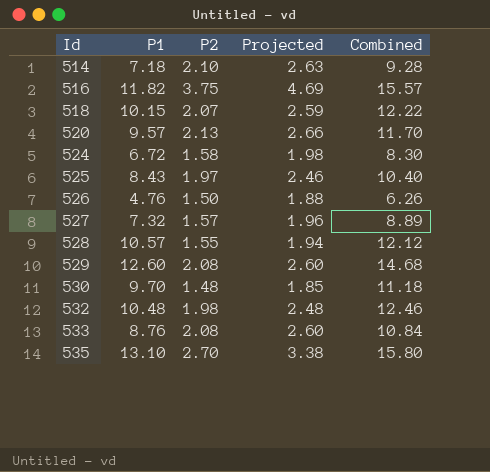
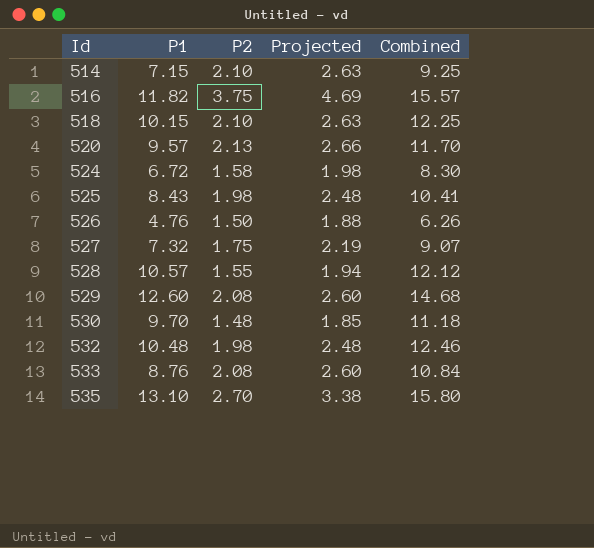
514 | P1: 7.18 -> 7.15
514 | Combined: 9.28 -> 9.25
518 | P2: 2.07 -> 2.10
518 | Projected: 2.59 -> 2.63
518 | Combined: 12.22 -> 12.25
525 | P2: 1.97 -> 1.98
525 | Projected: 2.46 -> 2.48
525 | Combined: 10.40 -> 10.41
527 | P2: 1.57 -> 1.75
527 | Projected: 1.96 -> 2.19
527 | Combined: 8.89 -> 9.07

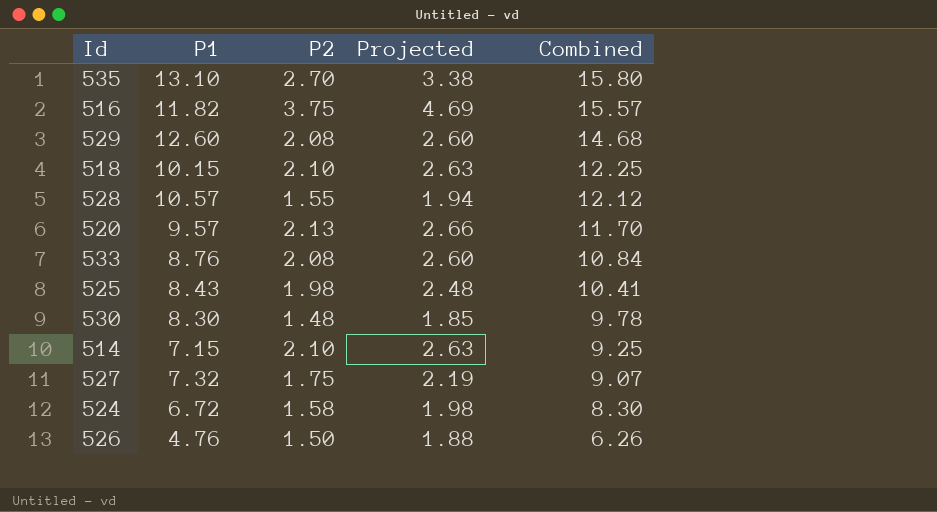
row order: Id ascending -> Combined descending
row 532: 10.48 | 1.98 | 2.48 | 12.46 -> none
530 | P1: 9.70 -> 8.30
530 | Combined: 11.18 -> 9.78

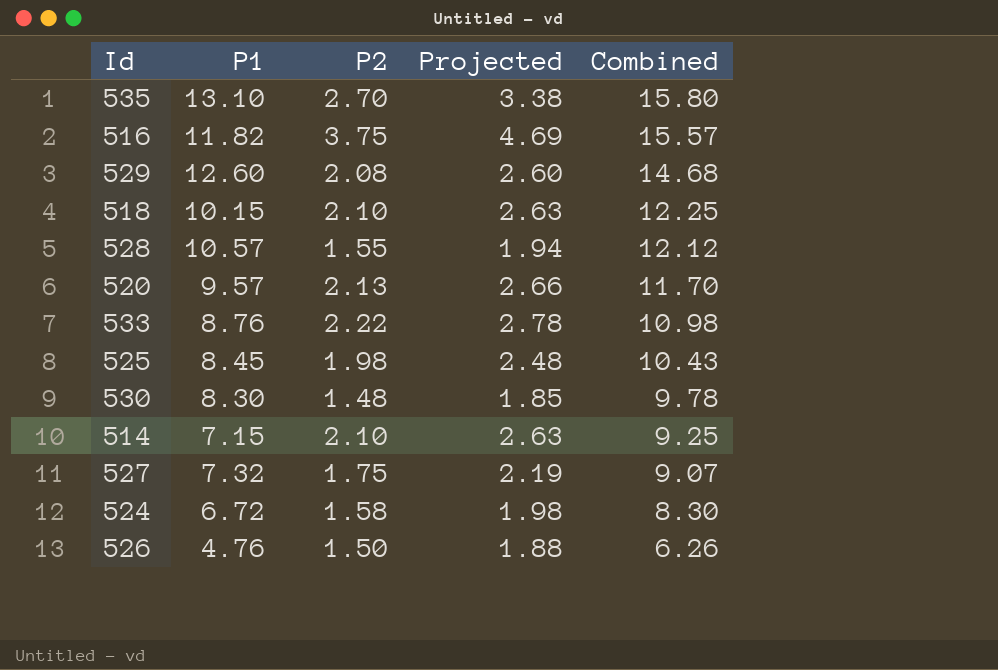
533 | P2: 2.08 -> 2.22
533 | Projected: 2.60 -> 2.78
533 | Combined: 10.84 -> 10.98
525 | P1: 8.43 -> 8.45
525 | Combined: 10.41 -> 10.43

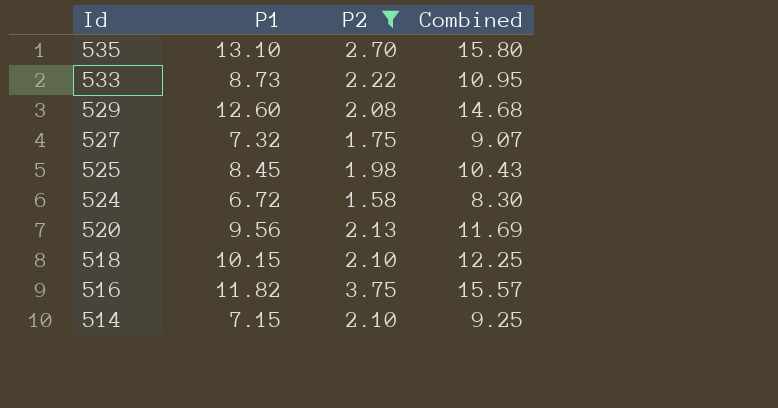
filter: none -> P2 >= 1.58
row order: Combined descending -> Id descending
column Projected | formula: [P2] * 1.25 -> none
533 | P1: 8.76 -> 8.73
533 | Combined: 10.98 -> 10.95
520 | P1: 9.57 -> 9.56
520 | Combined: 11.70 -> 11.69

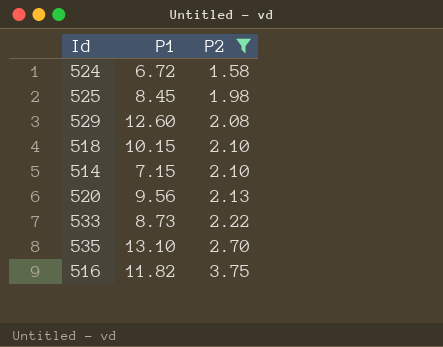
row order: Id descending -> P2 ascending
column Combined | formula: [P1] + [P2] -> none
row 527: 7.32 | 1.75 | 9.07 -> none

